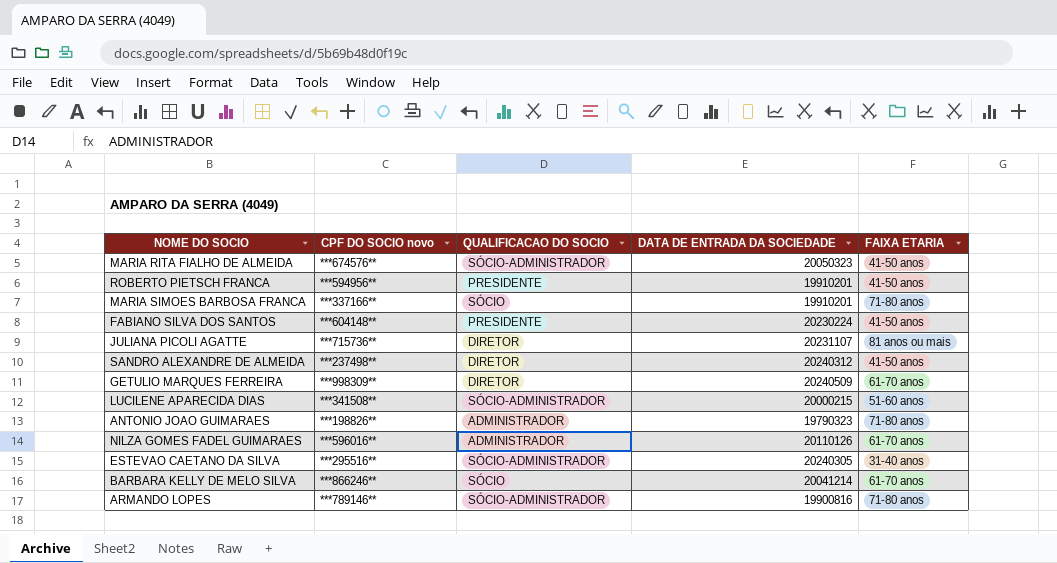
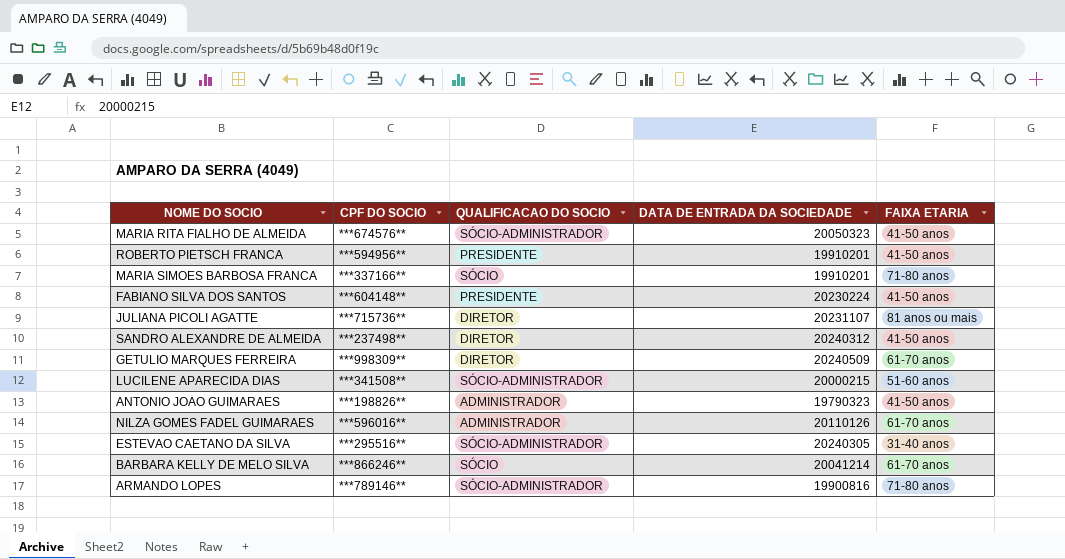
column name: CPF DO SOCIO novo -> CPF DO SOCIO
ANTONIO JOAO GUIMARAES | FAIXA ETARIA: 71-80 anos -> 41-50 anos

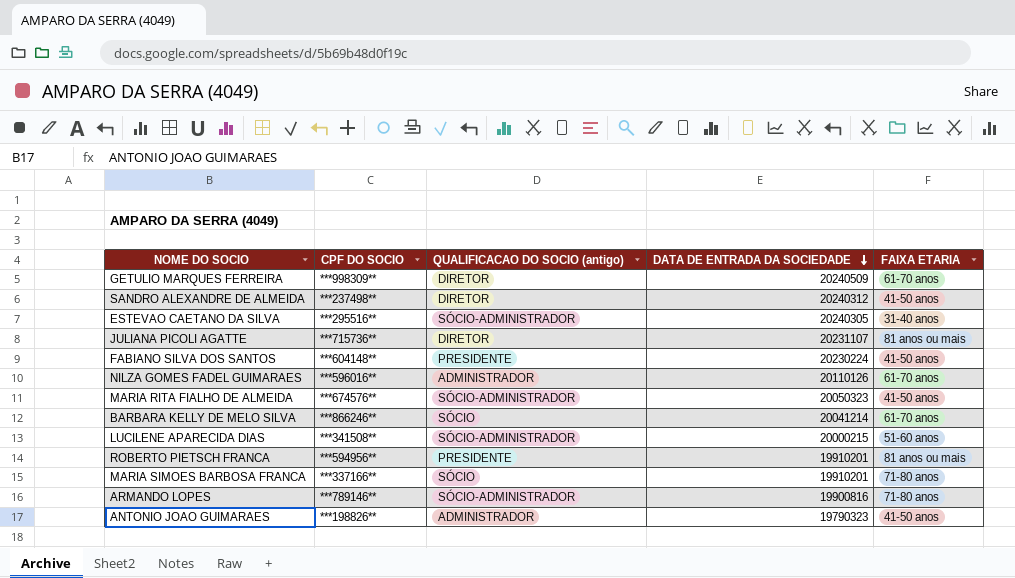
row order: none -> DATA DE ENTRADA DA SOCIEDADE descending
column name: QUALIFICACAO DO SOCIO -> QUALIFICACAO DO SOCIO (antigo)
ROBERTO PIETSCH FRANCA | FAIXA ETARIA: 41-50 anos -> 81 anos ou mais

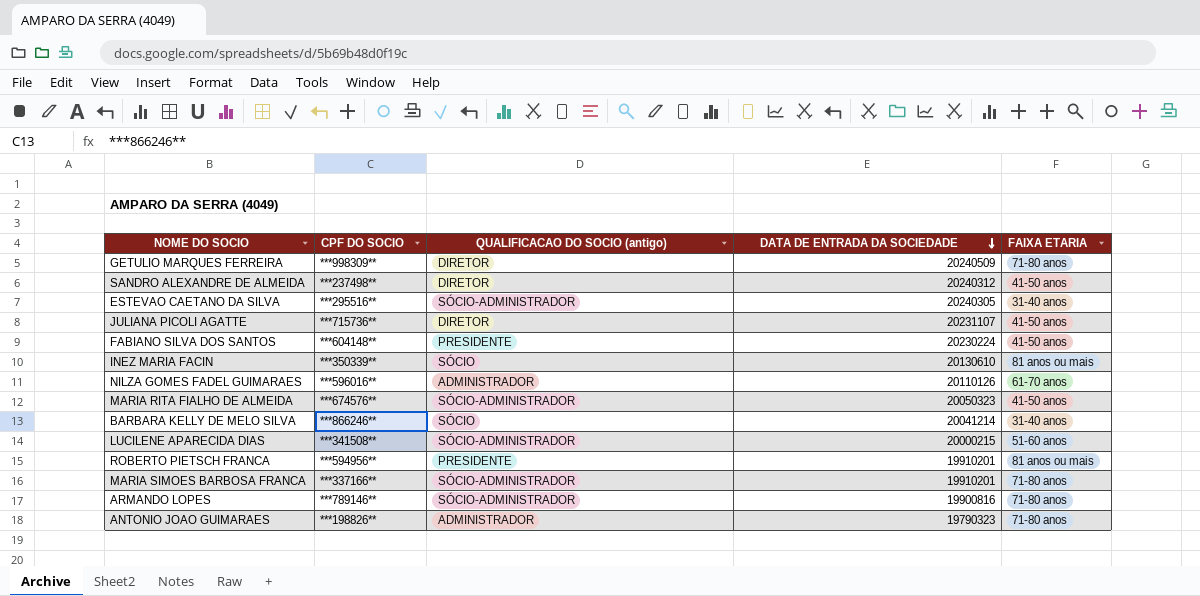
GETULIO MARQUES FERREIRA | FAIXA ETARIA: 61-70 anos -> 71-80 anos
JULIANA PICOLI AGATTE | FAIXA ETARIA: 81 anos ou mais -> 41-50 anos
row INEZ MARIA FACIN: none -> ***350339** | SÓCIO | 20130610 | 81 anos ou mais
BARBARA KELLY DE MELO SILVA | FAIXA ETARIA: 61-70 anos -> 31-40 anos
MARIA SIMOES BARBOSA FRANCA | QUALIFICACAO DO SOCIO (antigo): SÓCIO -> SÓCIO-ADMINISTRADOR
ANTONIO JOAO GUIMARAES | FAIXA ETARIA: 41-50 anos -> 71-80 anos

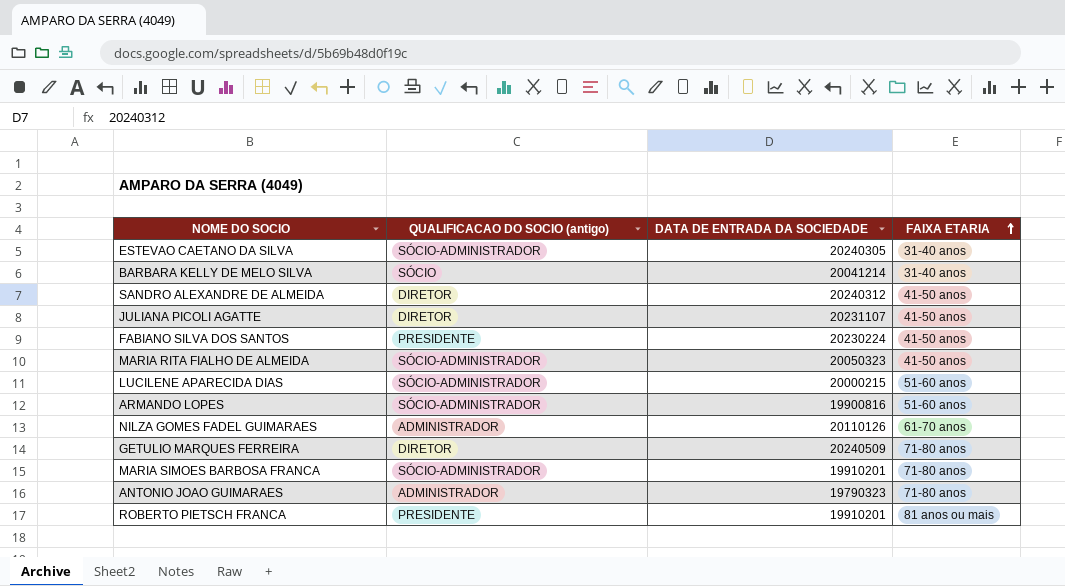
row order: DATA DE ENTRADA DA SOCIEDADE descending -> FAIXA ETARIA ascending
column CPF DO SOCIO | position: 2 -> none
row INEZ MARIA FACIN: ***350339** | SÓCIO | 20130610 | 81 anos ou mais -> none
ARMANDO LOPES | FAIXA ETARIA: 71-80 anos -> 51-60 anos

